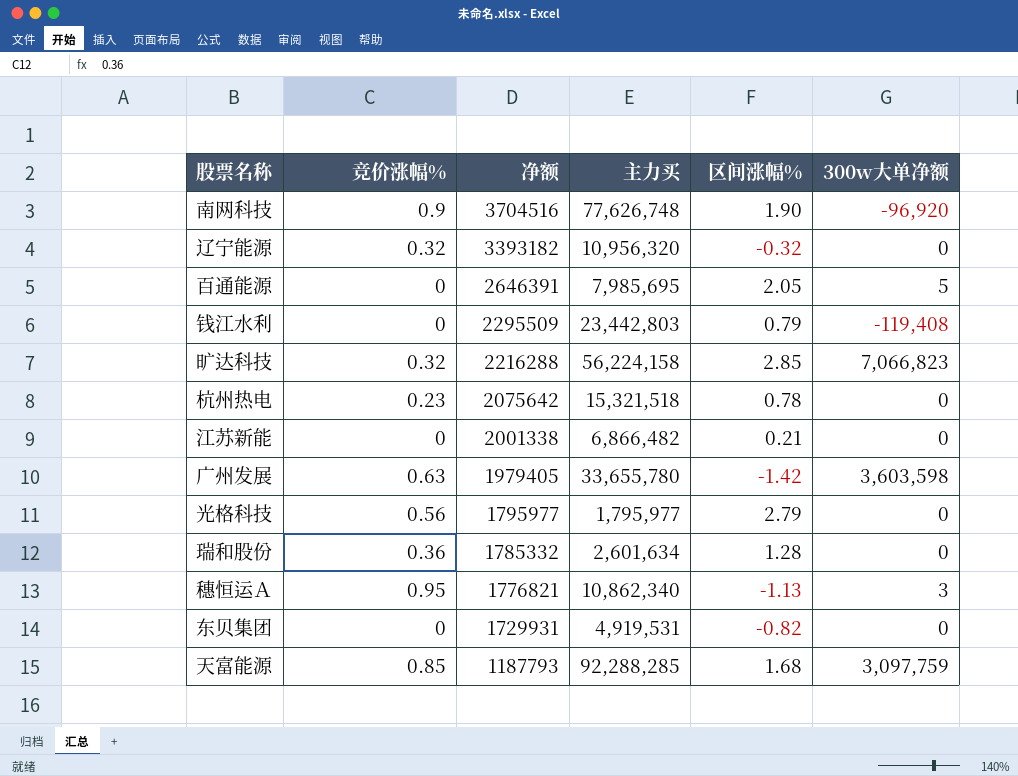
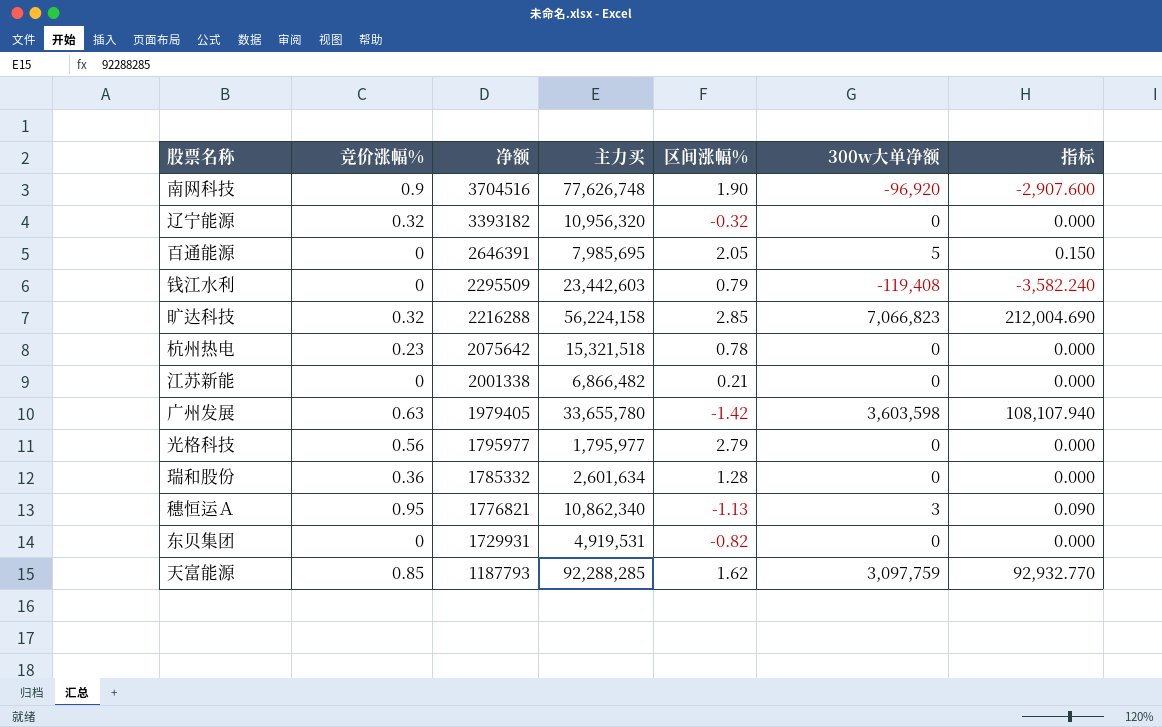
column 指标 | formula: none -> [300w大单净额] * 0.03
钱江水利 | 主力买: 23,442,803 -> 23,442,603
天富能源 | 区间涨幅%: 1.68 -> 1.62

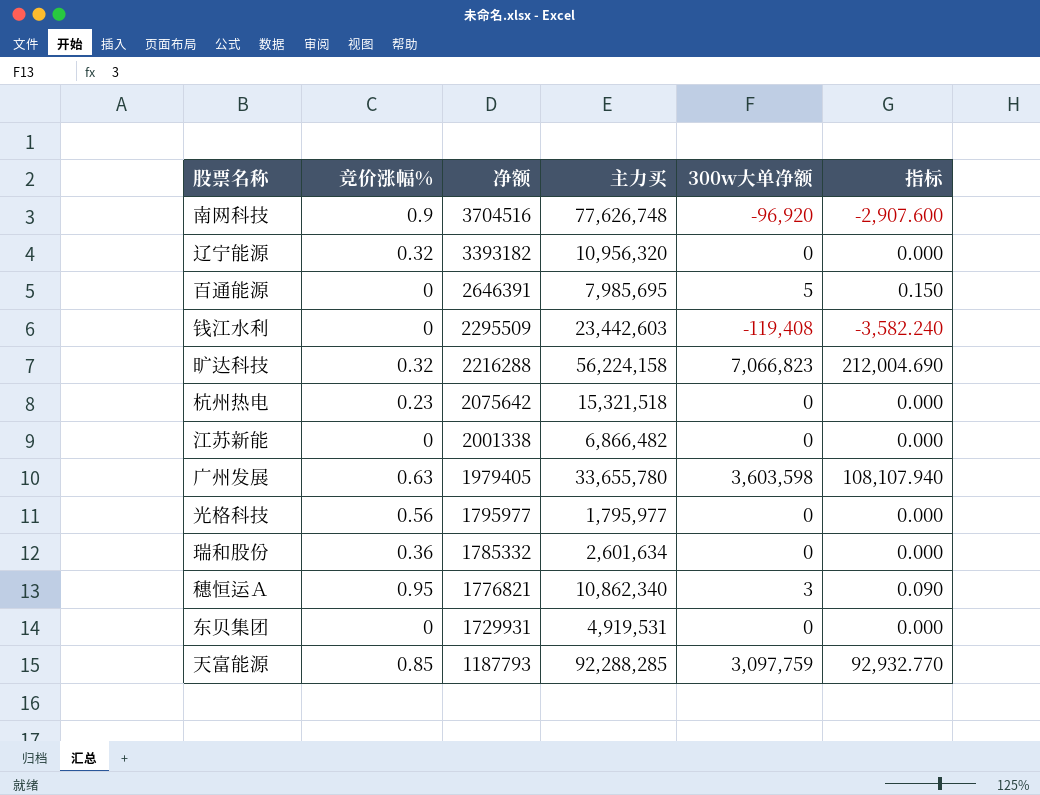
column 区间涨幅% | position: 5 -> none

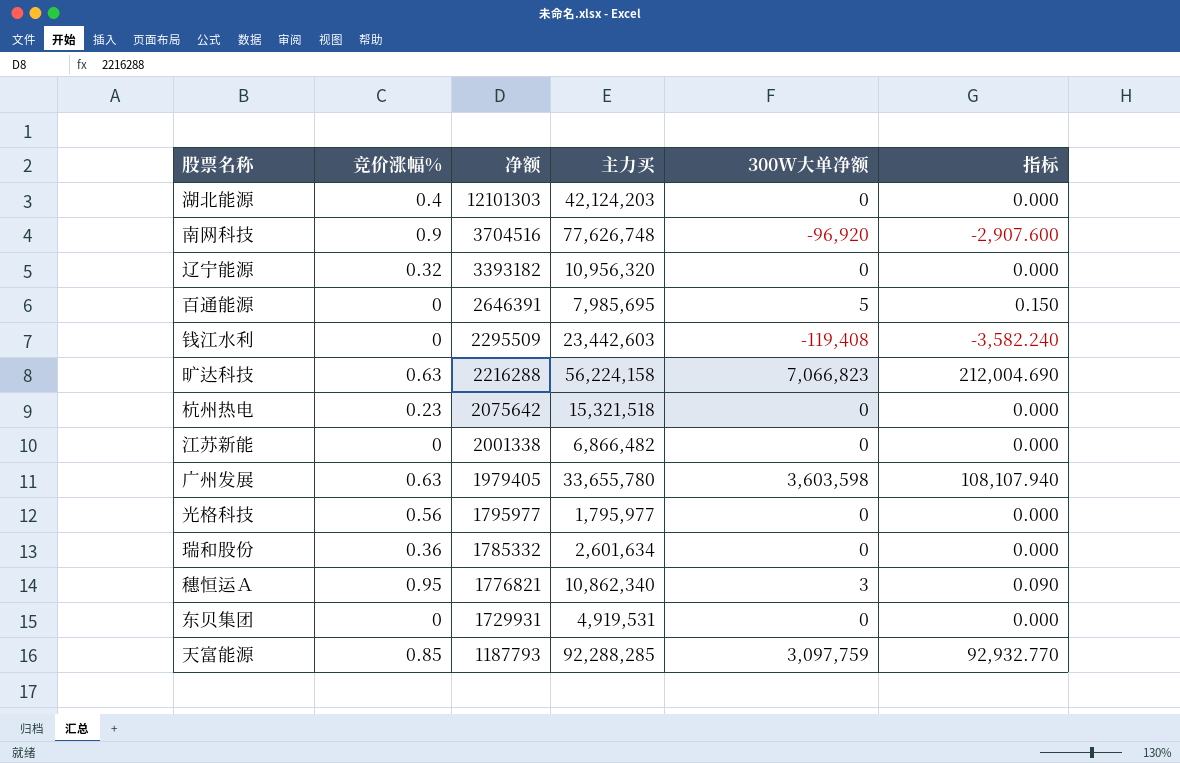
column name: 300w大单净额 -> 300W大单净额
row 湖北能源: none -> 0.4 | 12101303 | 42,124,203 | 0 | 0.000
旷达科技 | 竞价涨幅%: 0.32 -> 0.63

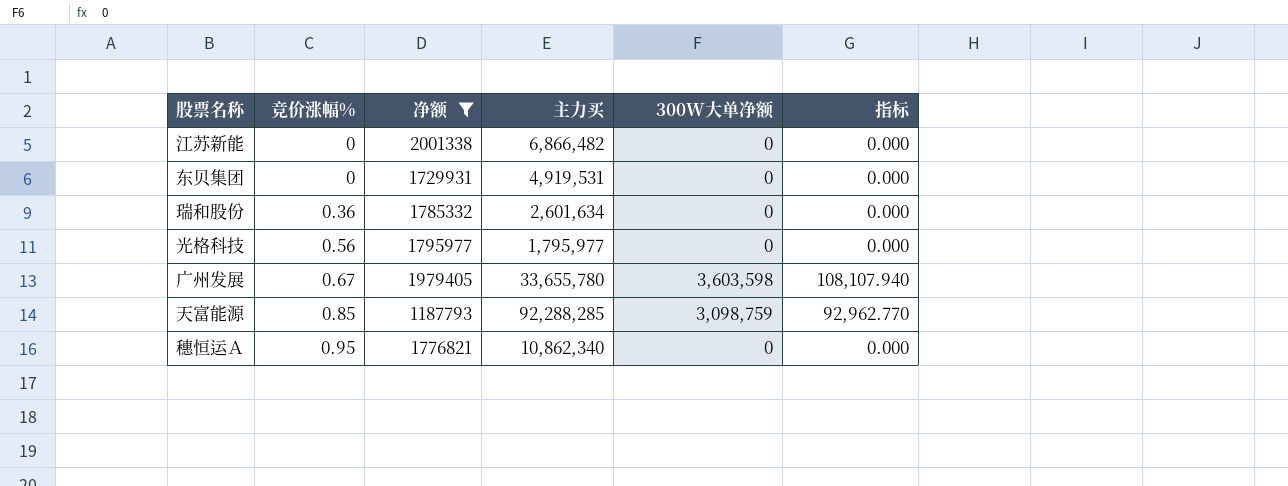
filter: none -> 净额 <= 2001338
row order: 净额 descending -> 竞价涨幅% ascending
广州发展 | 竞价涨幅%: 0.63 -> 0.67
天富能源 | 300W大单净额: 3,097,759 -> 3,098,759
天富能源 | 指标: 92,932.770 -> 92,962.770
穗恒运Ａ | 300W大单净额: 3 -> 0
穗恒运Ａ | 指标: 0.090 -> 0.000

